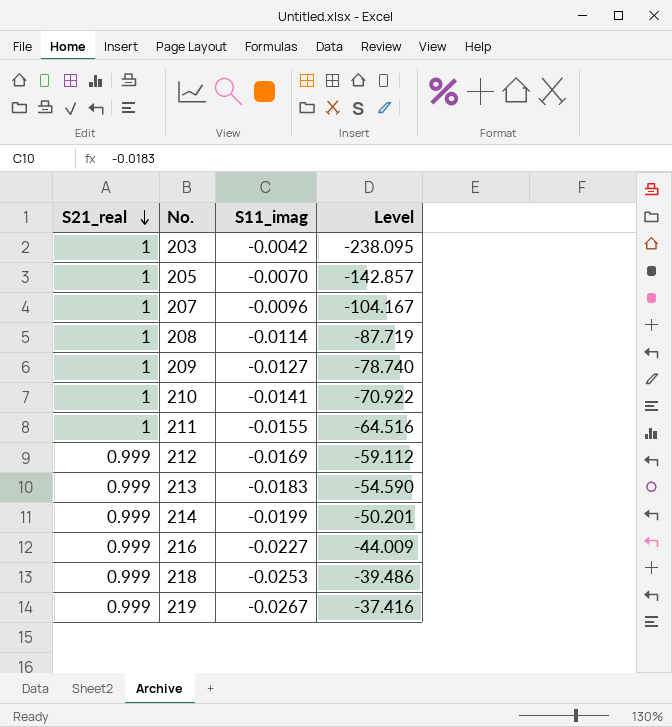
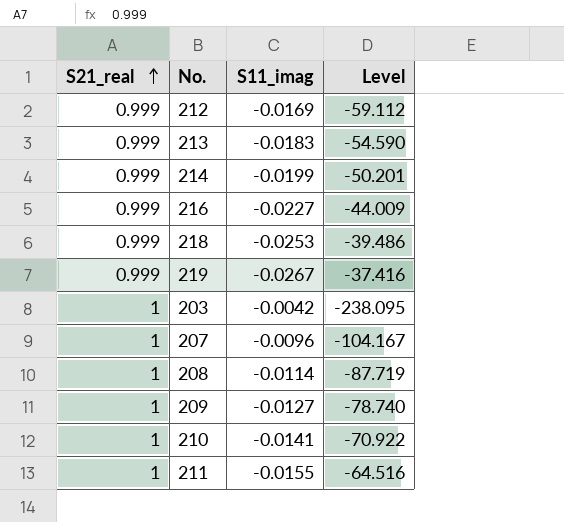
row order: S21_real descending -> S21_real ascending
row 205: 1 | -0.0070 | -142.857 -> none

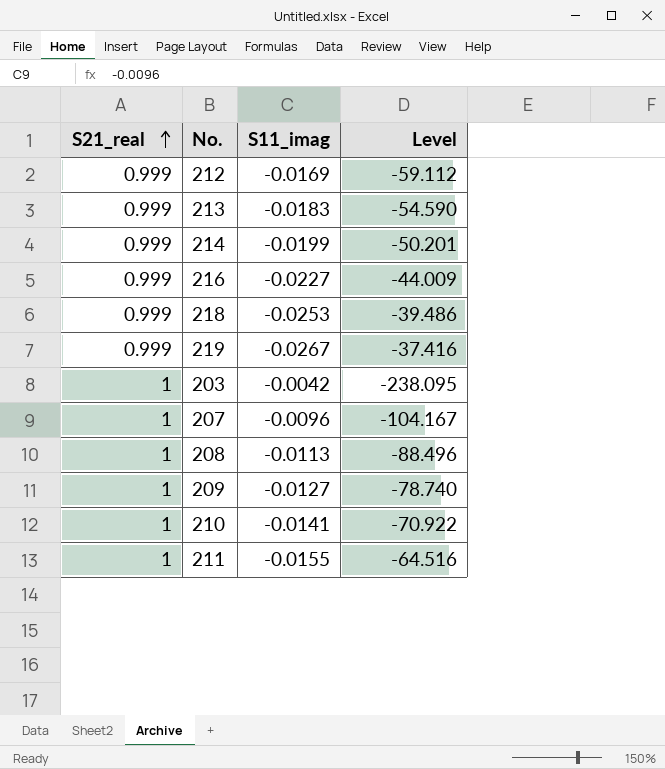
208 | S11_imag: -0.0114 -> -0.0113
208 | Level: -87.719 -> -88.496

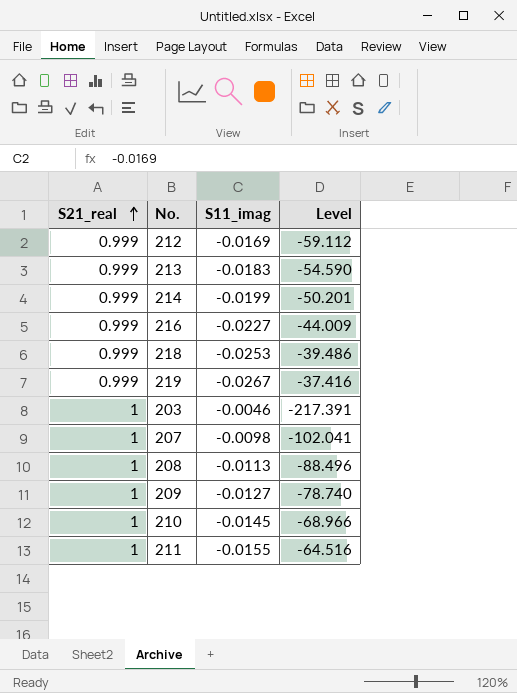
203 | S11_imag: -0.0042 -> -0.0046
203 | Level: -238.095 -> -217.391
207 | S11_imag: -0.0096 -> -0.0098
207 | Level: -104.167 -> -102.041
210 | S11_imag: -0.0141 -> -0.0145
210 | Level: -70.922 -> -68.966

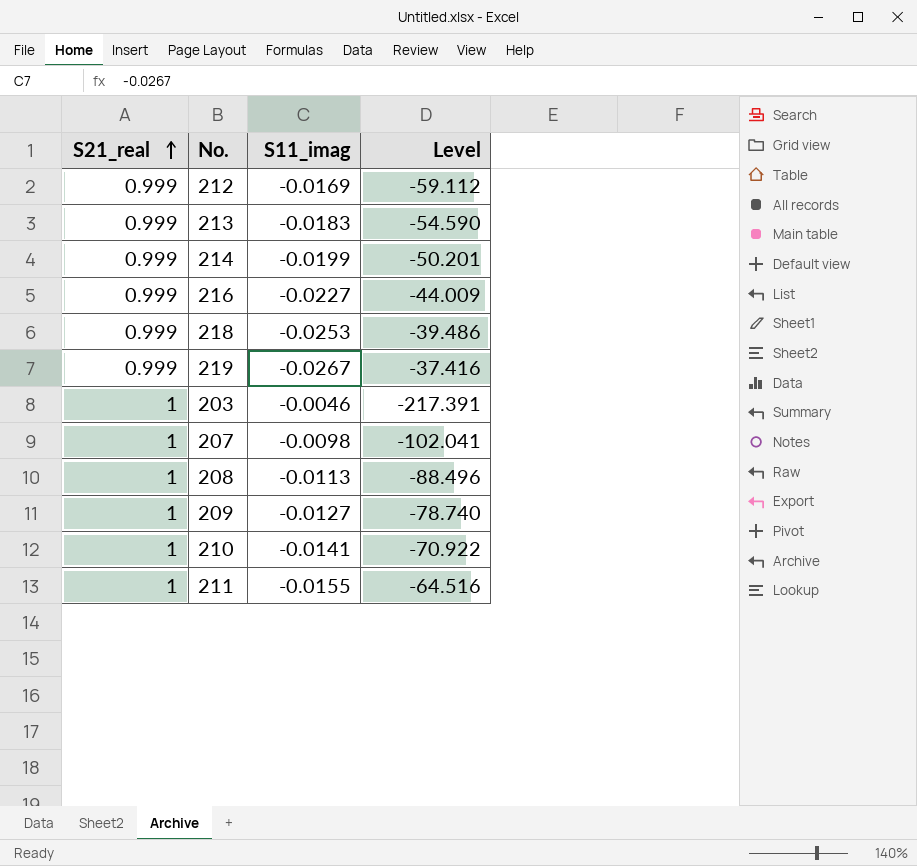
210 | S11_imag: -0.0145 -> -0.0141
210 | Level: -68.966 -> -70.922

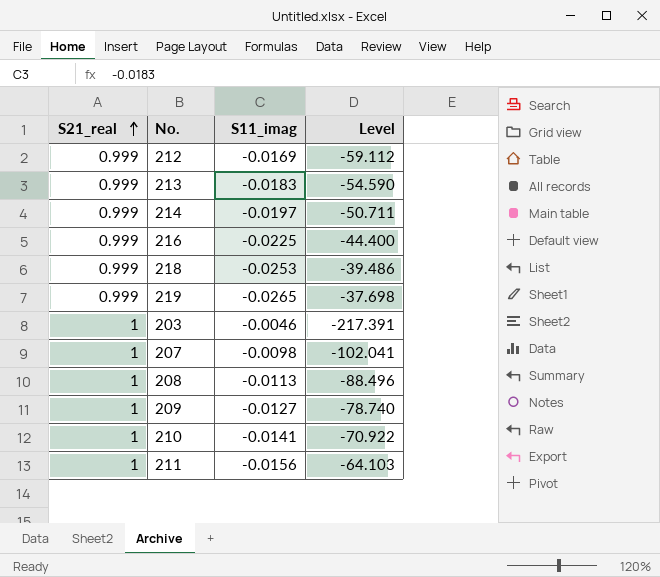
214 | S11_imag: -0.0199 -> -0.0197
214 | Level: -50.201 -> -50.711
216 | S11_imag: -0.0227 -> -0.0225
216 | Level: -44.009 -> -44.400
219 | S11_imag: -0.0267 -> -0.0265
219 | Level: -37.416 -> -37.698
211 | S11_imag: -0.0155 -> -0.0156
211 | Level: -64.516 -> -64.103

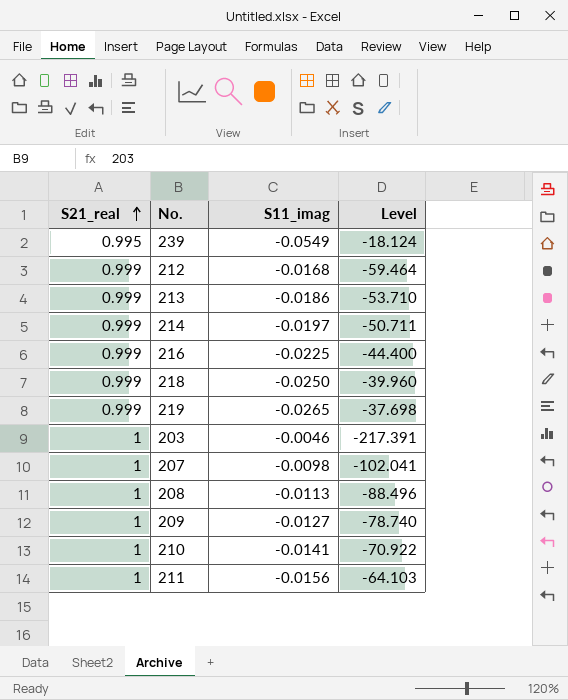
row 239: none -> 0.995 | -0.0549 | -18.124
212 | S11_imag: -0.0169 -> -0.0168
212 | Level: -59.112 -> -59.464
213 | S11_imag: -0.0183 -> -0.0186
213 | Level: -54.590 -> -53.710
218 | S11_imag: -0.0253 -> -0.0250
218 | Level: -39.486 -> -39.960

